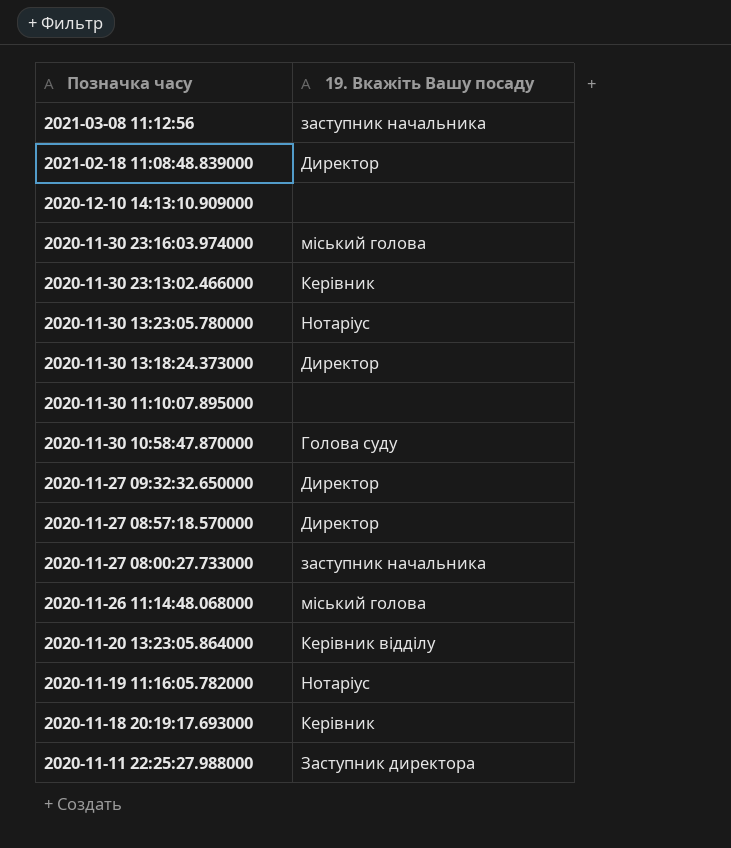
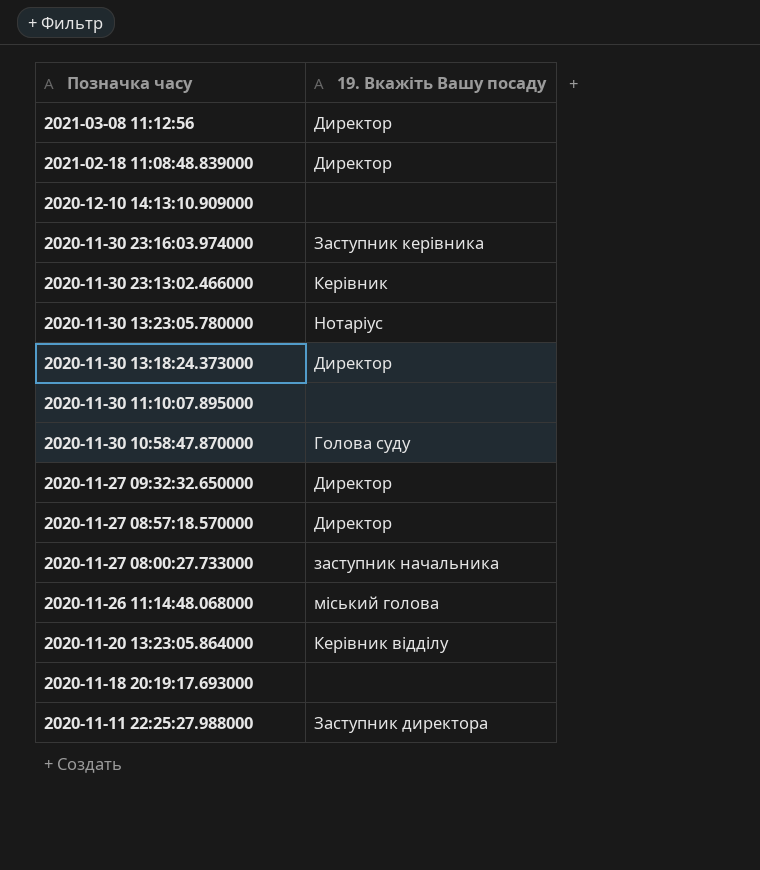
row 2020-11-19 11:16:05.782000: Нотаріус -> none
2021-03-08 11:12:56 | 19. Вкажіть Вашу посаду: заступник начальника -> Директор
2020-11-30 23:16:03.974000 | 19. Вкажіть Вашу посаду: міський голова -> Заступник керівника
2020-11-18 20:19:17.693000 | 19. Вкажіть Вашу посаду: Керівник -> none

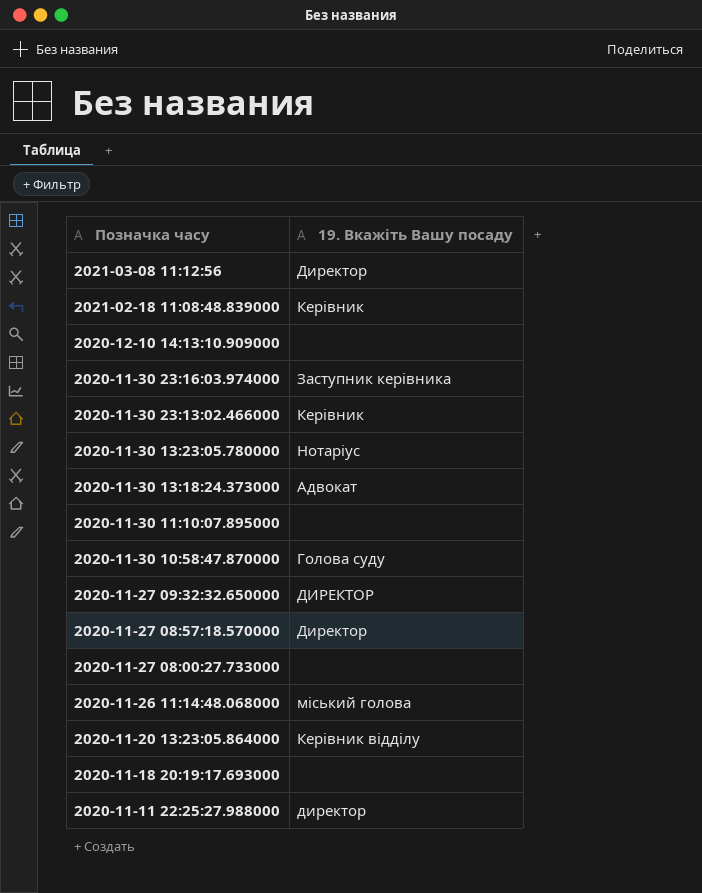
2021-02-18 11:08:48.839000 | 19. Вкажіть Вашу посаду: Директор -> Керівник
2020-11-30 13:18:24.373000 | 19. Вкажіть Вашу посаду: Директор -> Адвокат
2020-11-27 09:32:32.650000 | 19. Вкажіть Вашу посаду: Директор -> ДИРЕКТОР
2020-11-27 08:00:27.733000 | 19. Вкажіть Вашу посаду: заступник начальника -> none
2020-11-11 22:25:27.988000 | 19. Вкажіть Вашу посаду: Заступник директора -> директор

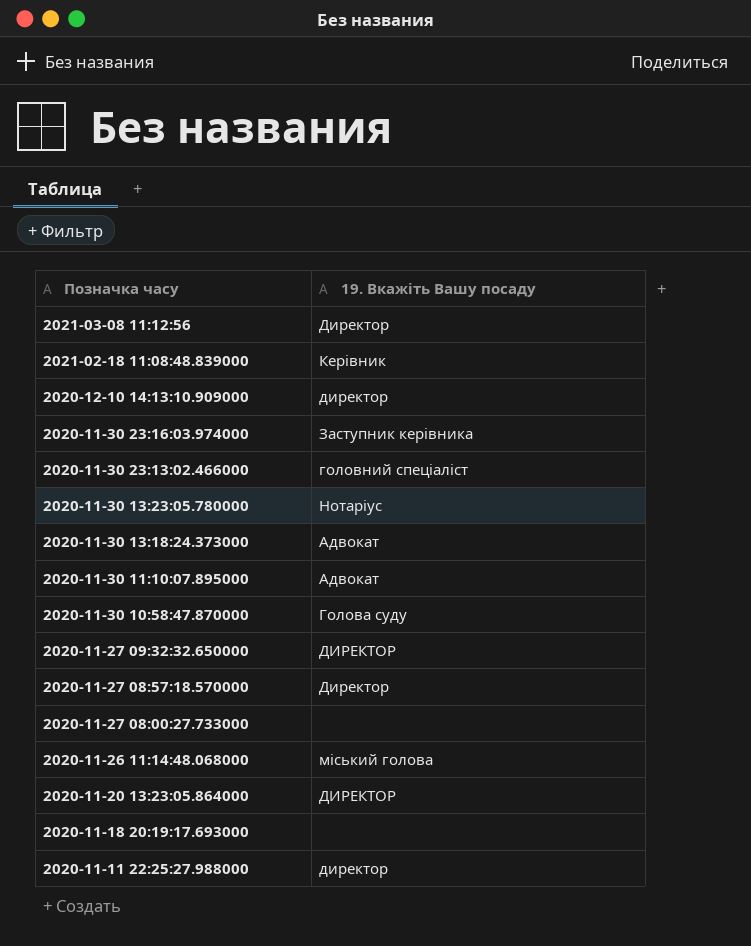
2020-12-10 14:13:10.909000 | 19. Вкажіть Вашу посаду: none -> директор
2020-11-30 23:13:02.466000 | 19. Вкажіть Вашу посаду: Керівник -> головний спеціаліст
2020-11-30 11:10:07.895000 | 19. Вкажіть Вашу посаду: none -> Адвокат
2020-11-20 13:23:05.864000 | 19. Вкажіть Вашу посаду: Керівник відділу -> ДИРЕКТОР

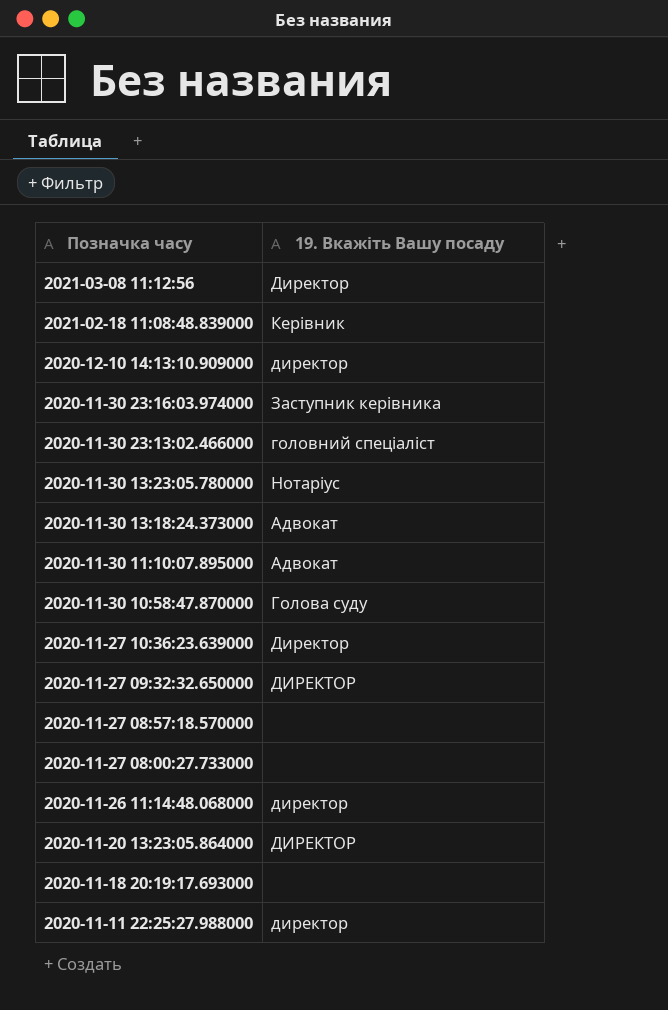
row 2020-11-27 10:36:23.639000: none -> Директор
2020-11-27 08:57:18.570000 | 19. Вкажіть Вашу посаду: Директор -> none
2020-11-26 11:14:48.068000 | 19. Вкажіть Вашу посаду: міський голова -> директор

